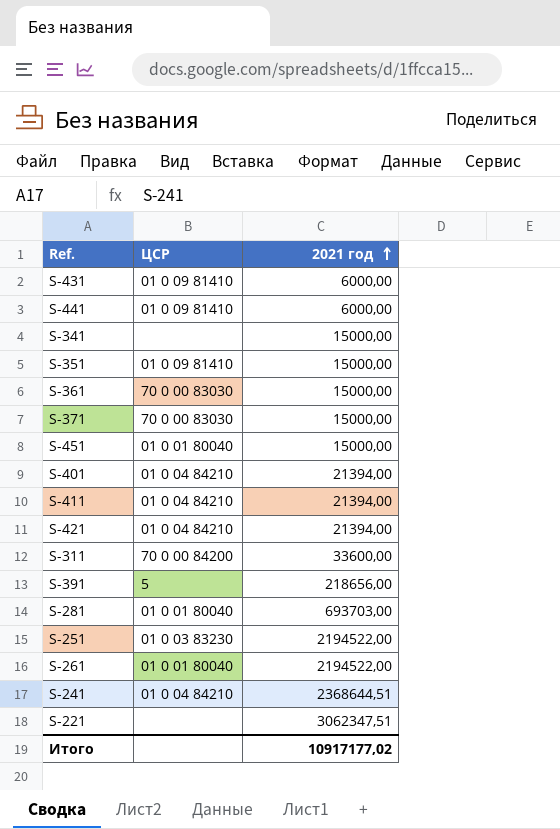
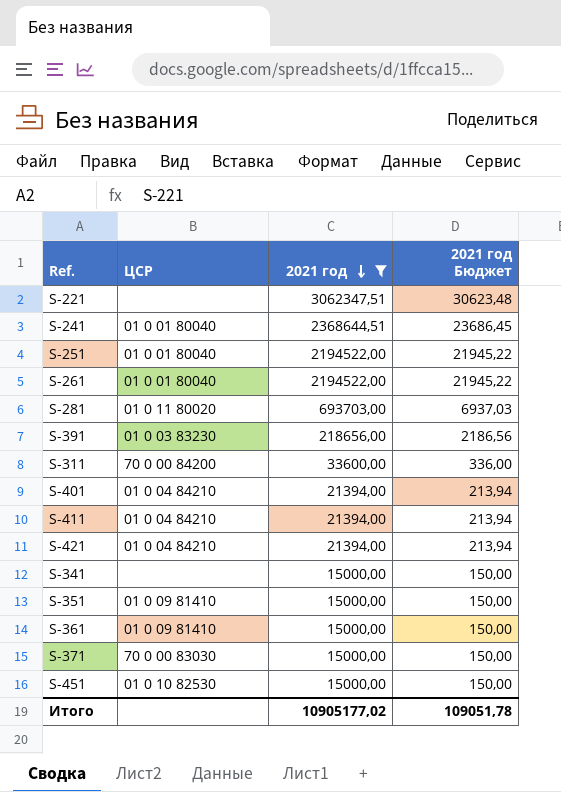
filter: none -> 2021 год != 6000,00
row order: 2021 год ascending -> 2021 год descending
column 2021 год Бюджет | formula: none -> [2021 год] * 0,01
S-241 | ЦСР: 01 0 04 84210 -> 01 0 01 80040
S-251 | ЦСР: 01 0 03 83230 -> 01 0 01 80040
S-281 | ЦСР: 01 0 01 80040 -> 01 0 11 80020
S-391 | ЦСР: 5 -> 01 0 03 83230
S-361 | ЦСР: 70 0 00 83030 -> 01 0 09 81410
S-451 | ЦСР: 01 0 01 80040 -> 01 0 10 82530
Итого | 2021 год: 10917177,02 -> 10905177,02

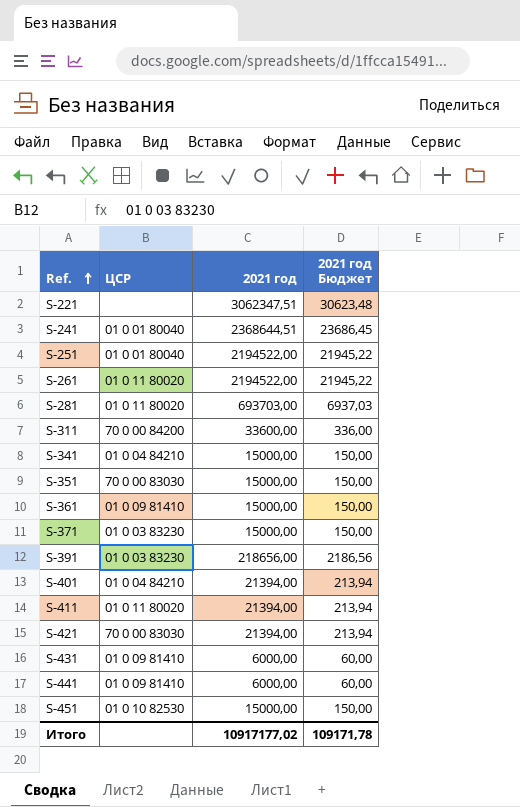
filter: 2021 год != 6000,00 -> none
row order: 2021 год descending -> Ref. ascending
S-261 | ЦСР: 01 0 01 80040 -> 01 0 11 80020
S-341 | ЦСР: none -> 01 0 04 84210
S-351 | ЦСР: 01 0 09 81410 -> 70 0 00 83030
S-371 | ЦСР: 70 0 00 83030 -> 01 0 03 83230
S-411 | ЦСР: 01 0 04 84210 -> 01 0 11 80020
S-421 | ЦСР: 01 0 04 84210 -> 70 0 00 83030
Итого | 2021 год: 10905177,02 -> 10917177,02
Итого | 2021 год Бюджет: 109051,78 -> 109171,78

